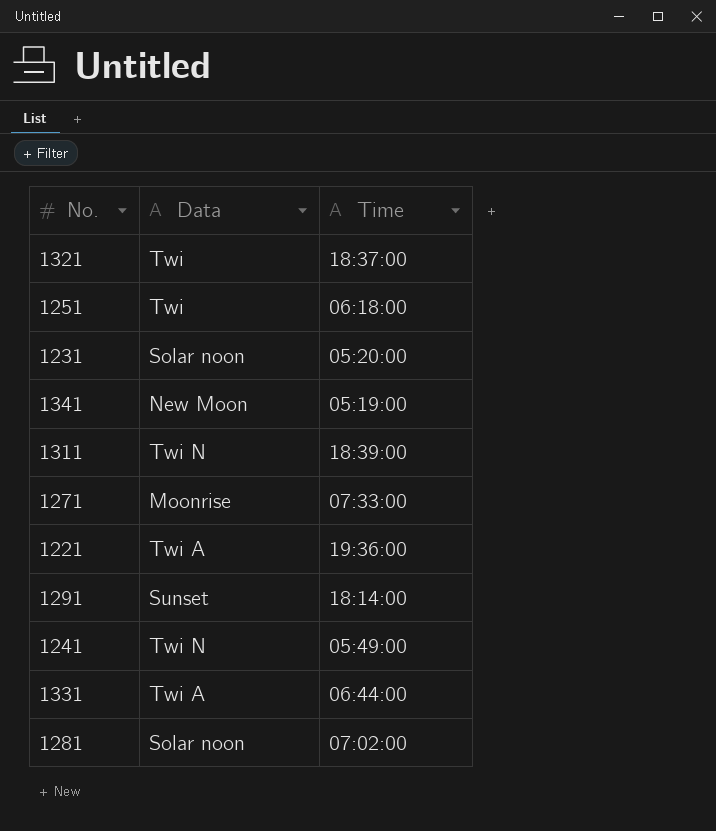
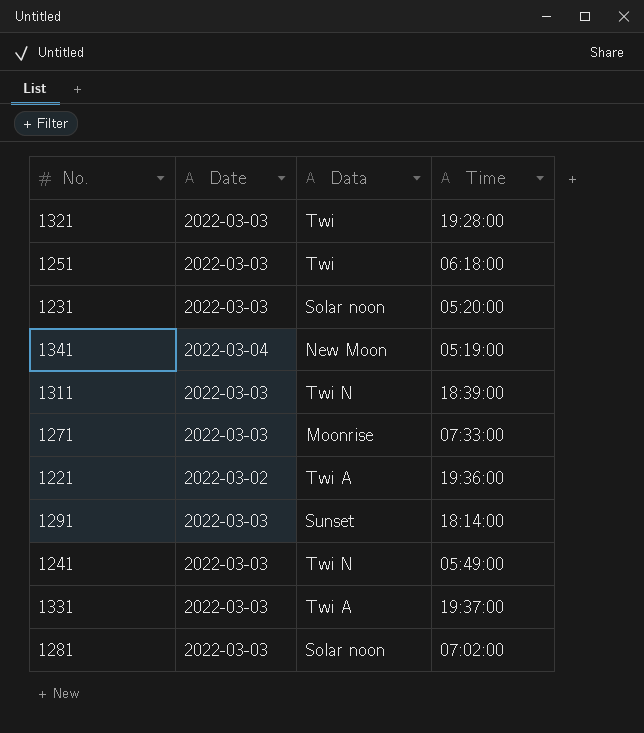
column Date | position: none -> 2
1321 | Time: 18:37:00 -> 19:28:00
1331 | Time: 06:44:00 -> 19:37:00

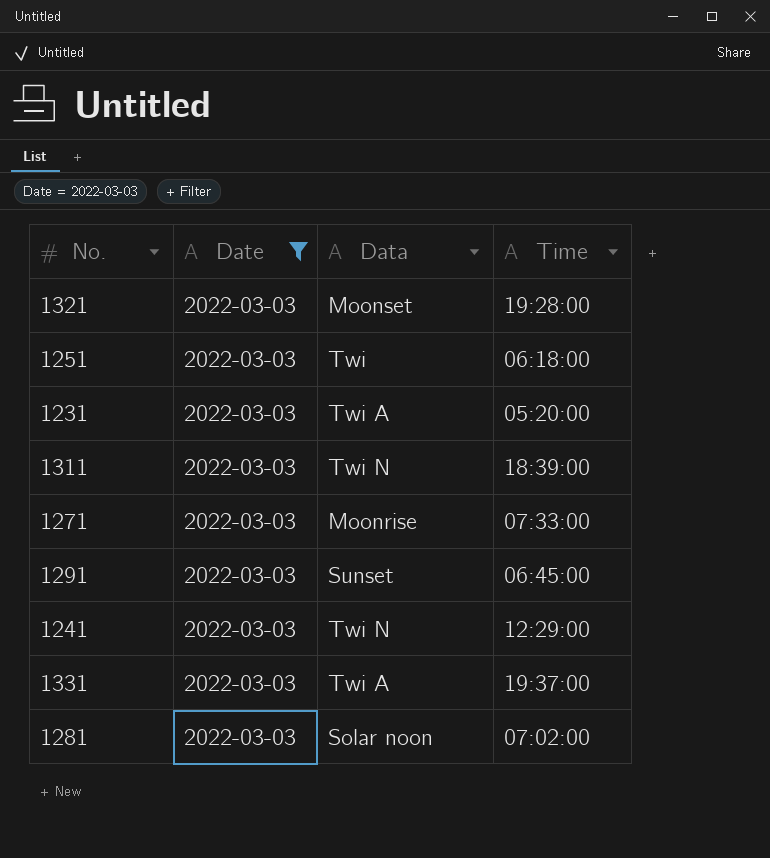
filter: none -> Date = 2022-03-03
1321 | Data: Twi -> Moonset
1231 | Data: Solar noon -> Twi A
1291 | Time: 18:14:00 -> 06:45:00
1241 | Time: 05:49:00 -> 12:29:00

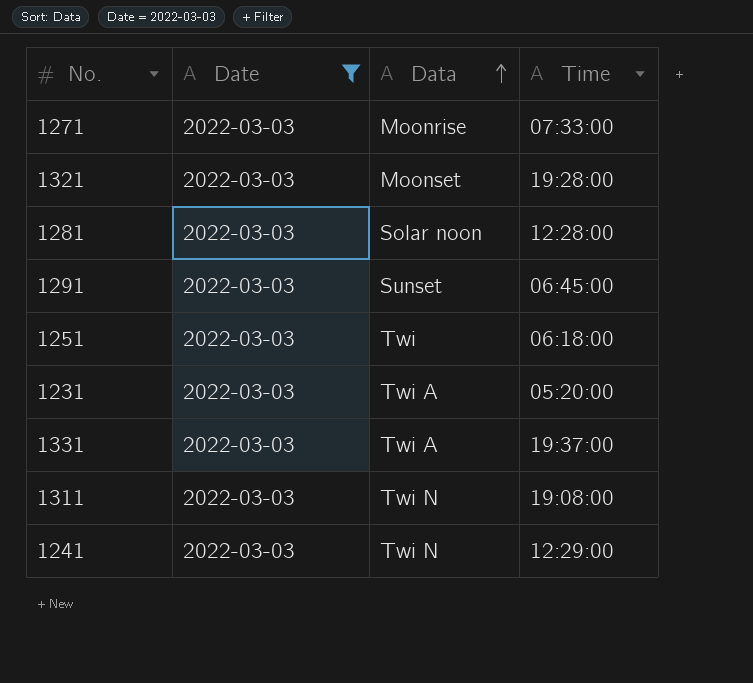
row order: none -> Data ascending
1281 | Time: 07:02:00 -> 12:28:00
1311 | Time: 18:39:00 -> 19:08:00

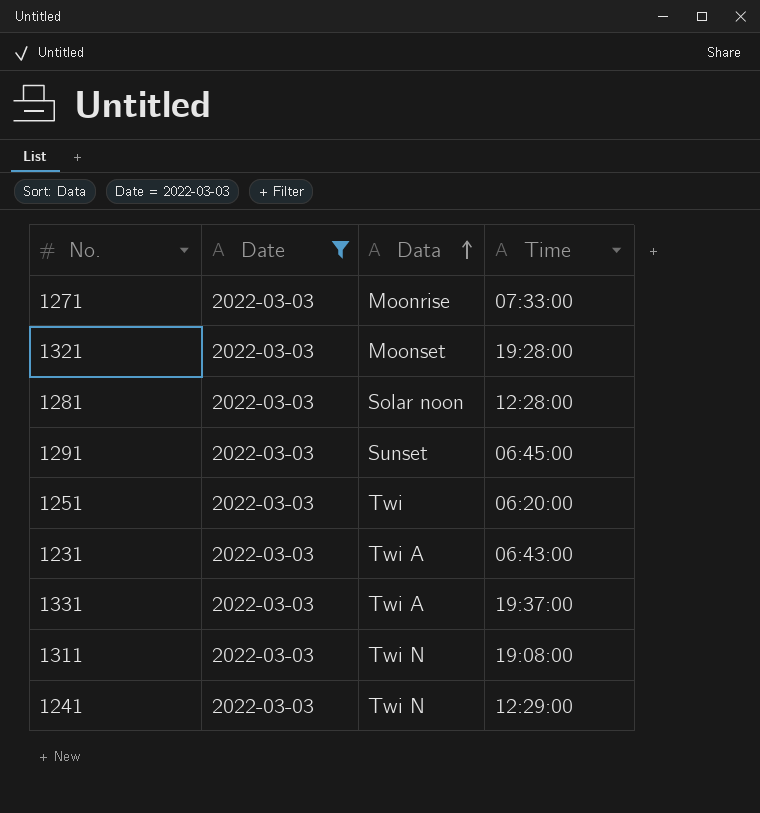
1251 | Time: 06:18:00 -> 06:20:00
1231 | Time: 05:20:00 -> 06:43:00

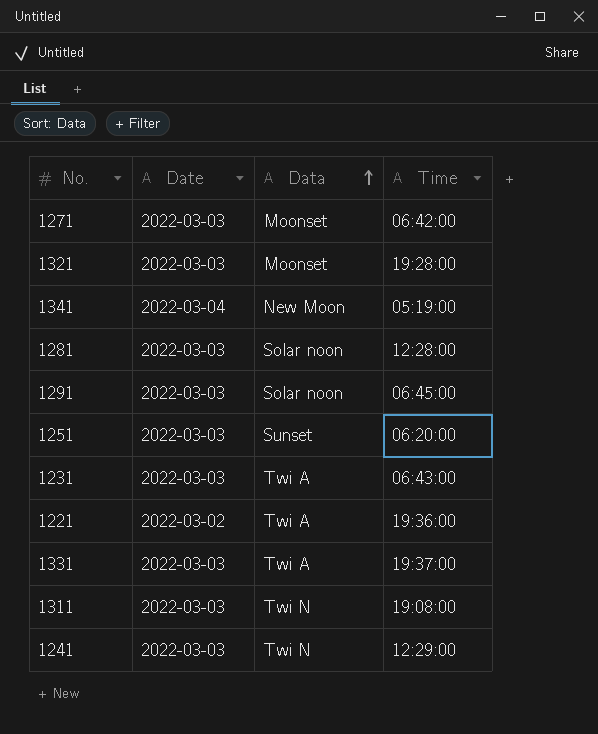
filter: Date = 2022-03-03 -> none
1271 | Data: Moonrise -> Moonset
1271 | Time: 07:33:00 -> 06:42:00
1291 | Data: Sunset -> Solar noon
1251 | Data: Twi -> Sunset

